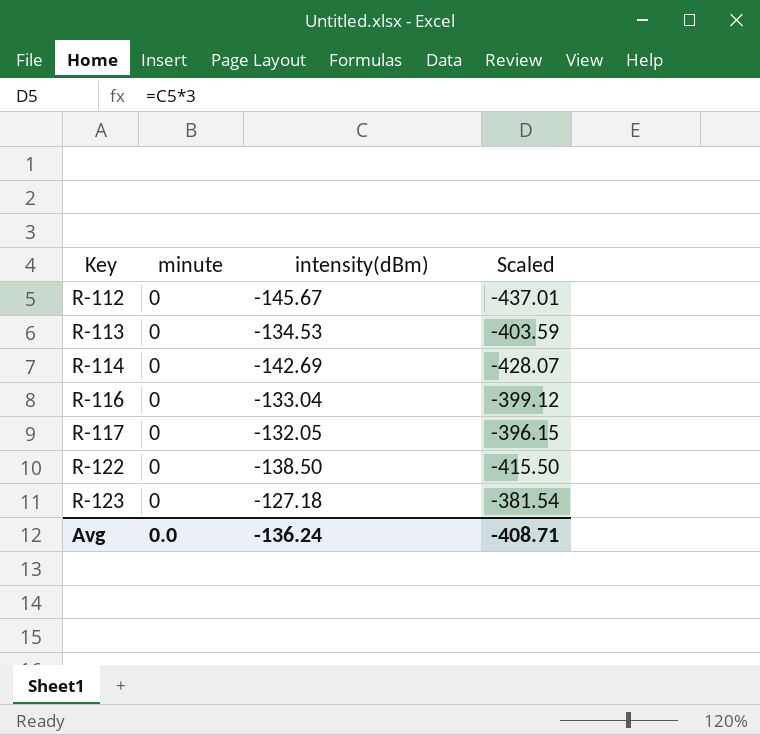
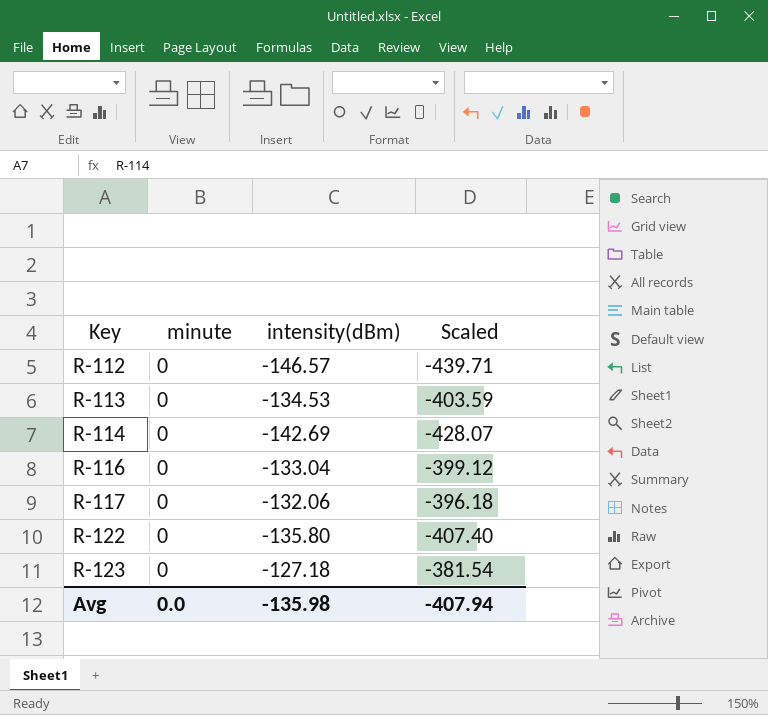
R-112 | intensity(dBm): -145.67 -> -146.57
R-112 | Scaled: -437.01 -> -439.71
R-117 | intensity(dBm): -132.05 -> -132.06
R-117 | Scaled: -396.15 -> -396.18
R-122 | intensity(dBm): -138.50 -> -135.80
R-122 | Scaled: -415.50 -> -407.40
Avg | intensity(dBm): -136.24 -> -135.98
Avg | Scaled: -408.71 -> -407.94

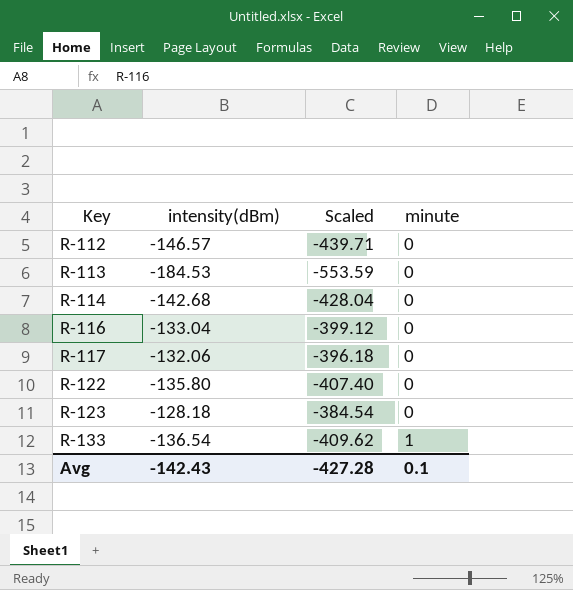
column minute | position: 2 -> 4
R-113 | intensity(dBm): -134.53 -> -184.53
R-113 | Scaled: -403.59 -> -553.59
R-114 | intensity(dBm): -142.69 -> -142.68
R-114 | Scaled: -428.07 -> -428.04
R-123 | intensity(dBm): -127.18 -> -128.18
R-123 | Scaled: -381.54 -> -384.54
row R-133: none -> -136.54 | -409.62 | 1
Avg | intensity(dBm): -135.98 -> -142.43
Avg | Scaled: -407.94 -> -427.28
Avg | minute: 0.0 -> 0.1

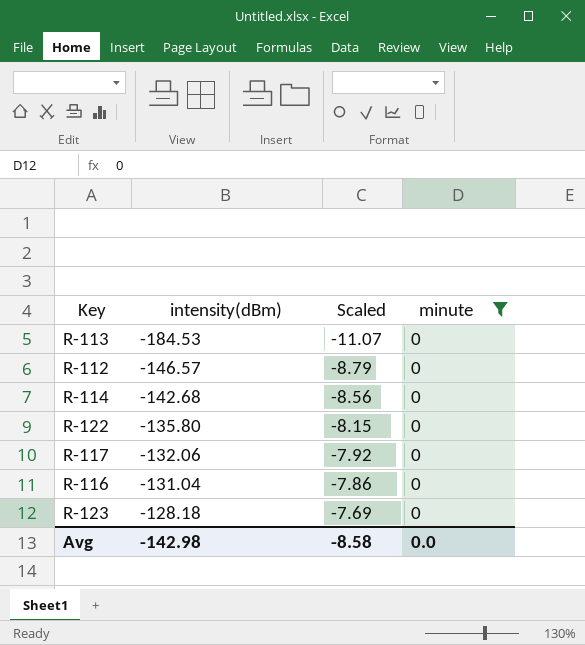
filter: none -> minute = 0
row order: Key ascending -> intensity(dBm) ascending
column Scaled | formula: [intensity(dBm)] * 3 -> [intensity(dBm)] * 0.06
R-116 | intensity(dBm): -133.04 -> -131.04
Avg | intensity(dBm): -142.43 -> -142.98
Avg | Scaled: -427.28 -> -8.58
Avg | minute: 0.1 -> 0.0

